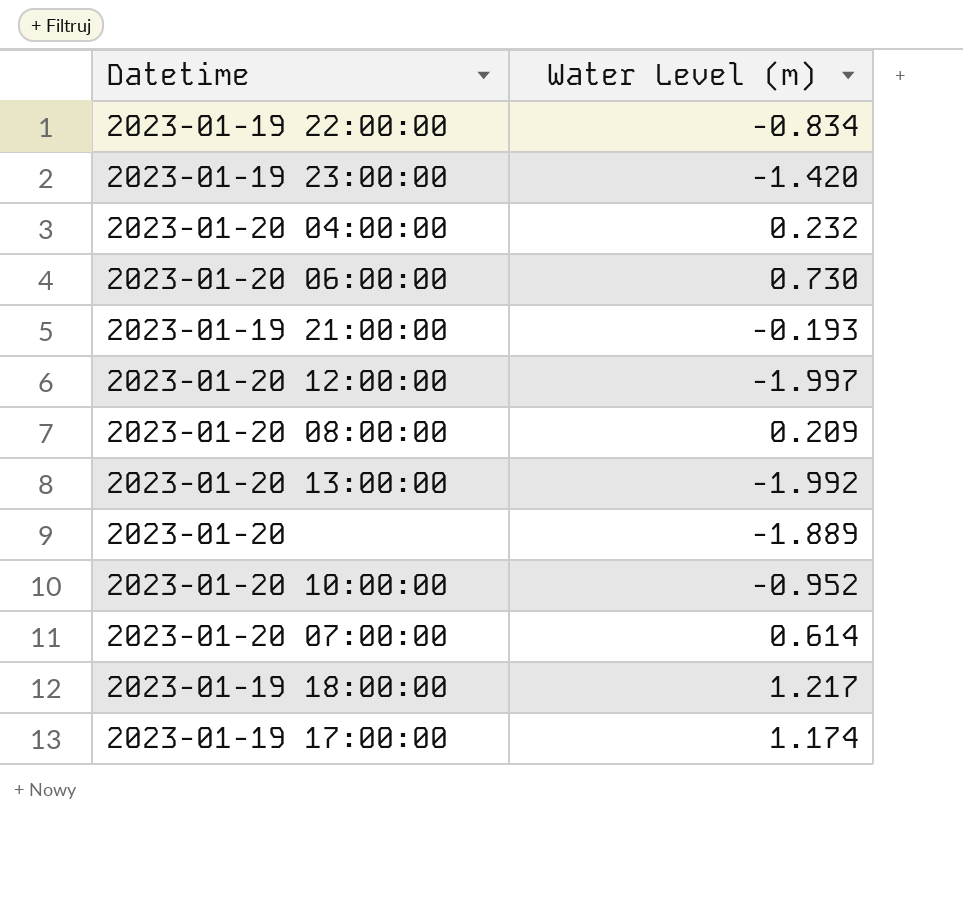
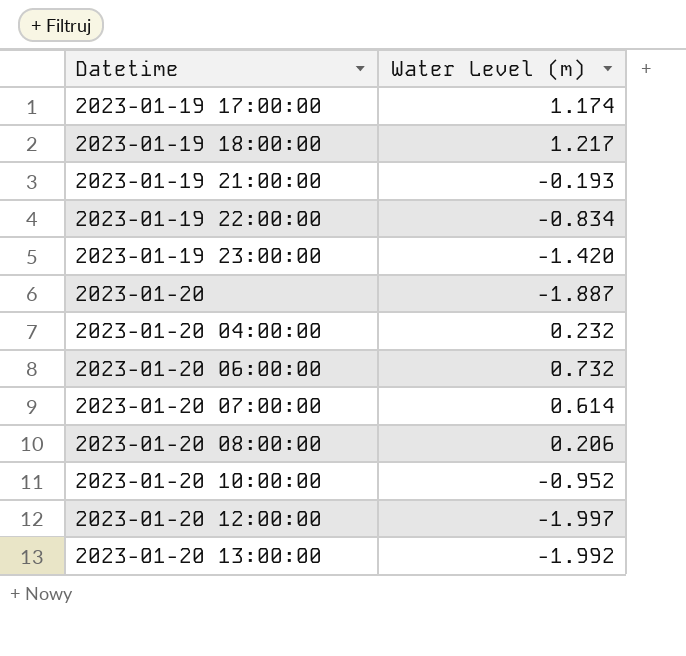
row order: none -> Datetime ascending
2023-01-20 | Water Level (m): -1.889 -> -1.887
2023-01-20 06:00:00 | Water Level (m): 0.730 -> 0.732
2023-01-20 08:00:00 | Water Level (m): 0.209 -> 0.206

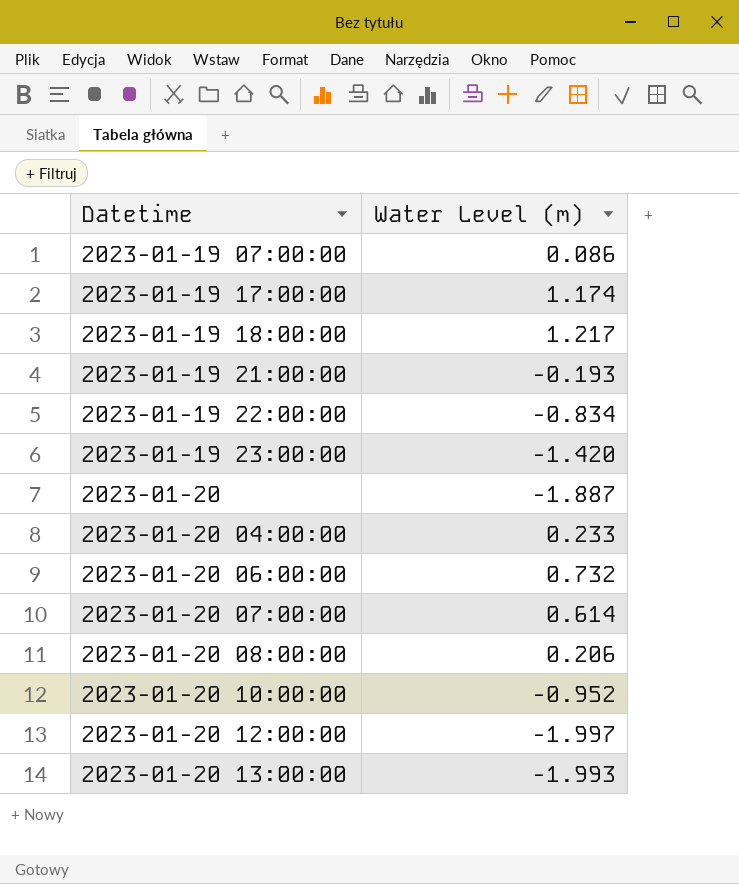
row 2023-01-19 07:00:00: none -> 0.086
2023-01-20 04:00:00 | Water Level (m): 0.232 -> 0.233
2023-01-20 13:00:00 | Water Level (m): -1.992 -> -1.993

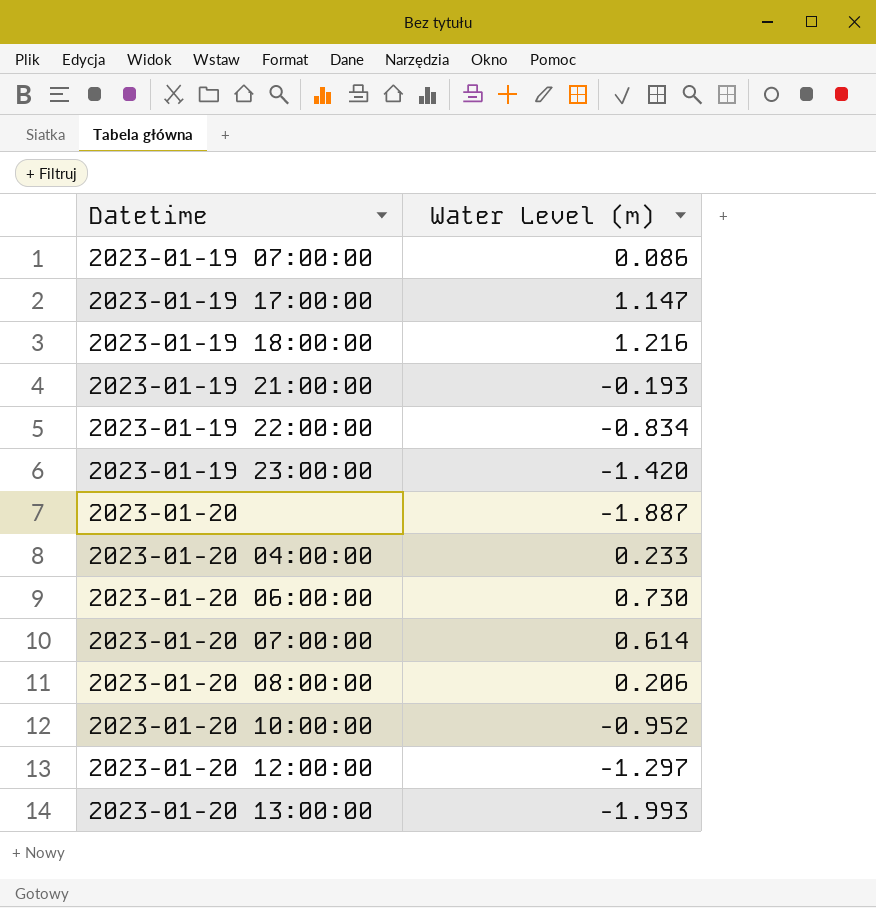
2023-01-19 17:00:00 | Water Level (m): 1.174 -> 1.147
2023-01-19 18:00:00 | Water Level (m): 1.217 -> 1.216
2023-01-20 06:00:00 | Water Level (m): 0.732 -> 0.730
2023-01-20 12:00:00 | Water Level (m): -1.997 -> -1.297

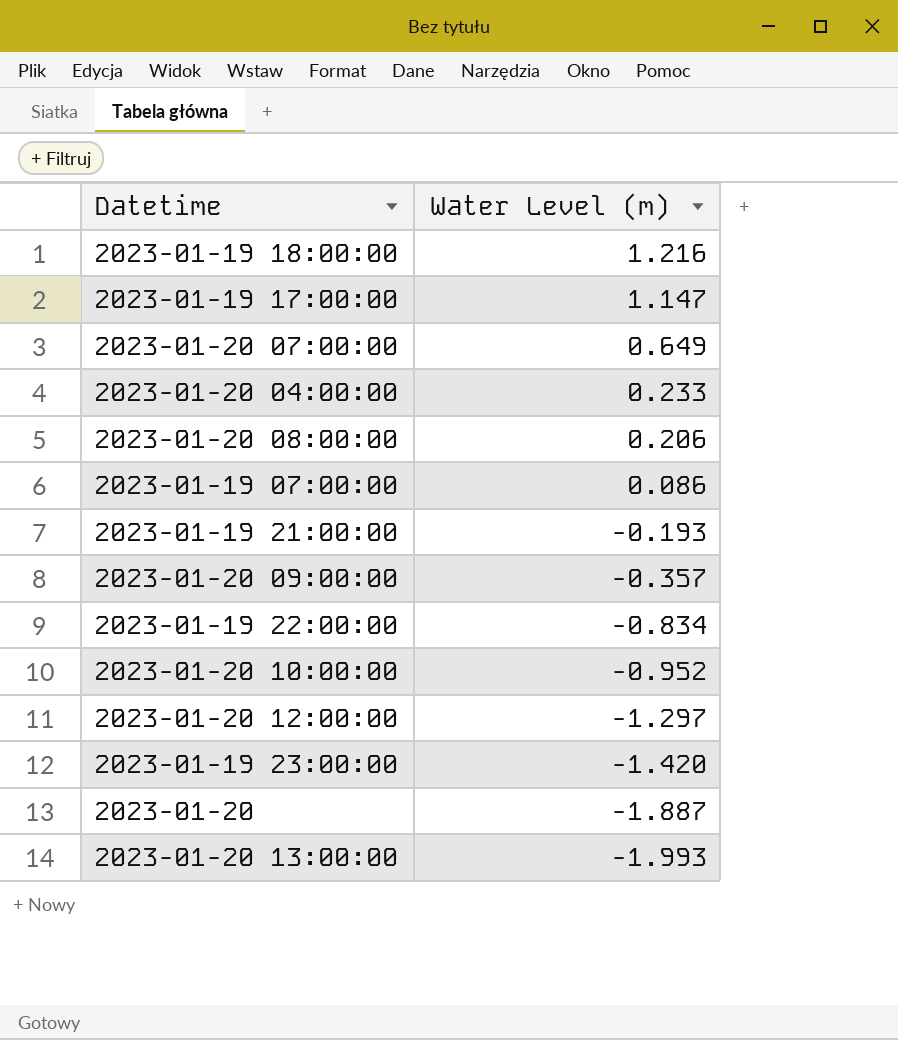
row order: Datetime ascending -> Water Level (m) descending
row 2023-01-20 06:00:00: 0.730 -> none
2023-01-20 07:00:00 | Water Level (m): 0.614 -> 0.649
row 2023-01-20 09:00:00: none -> -0.357

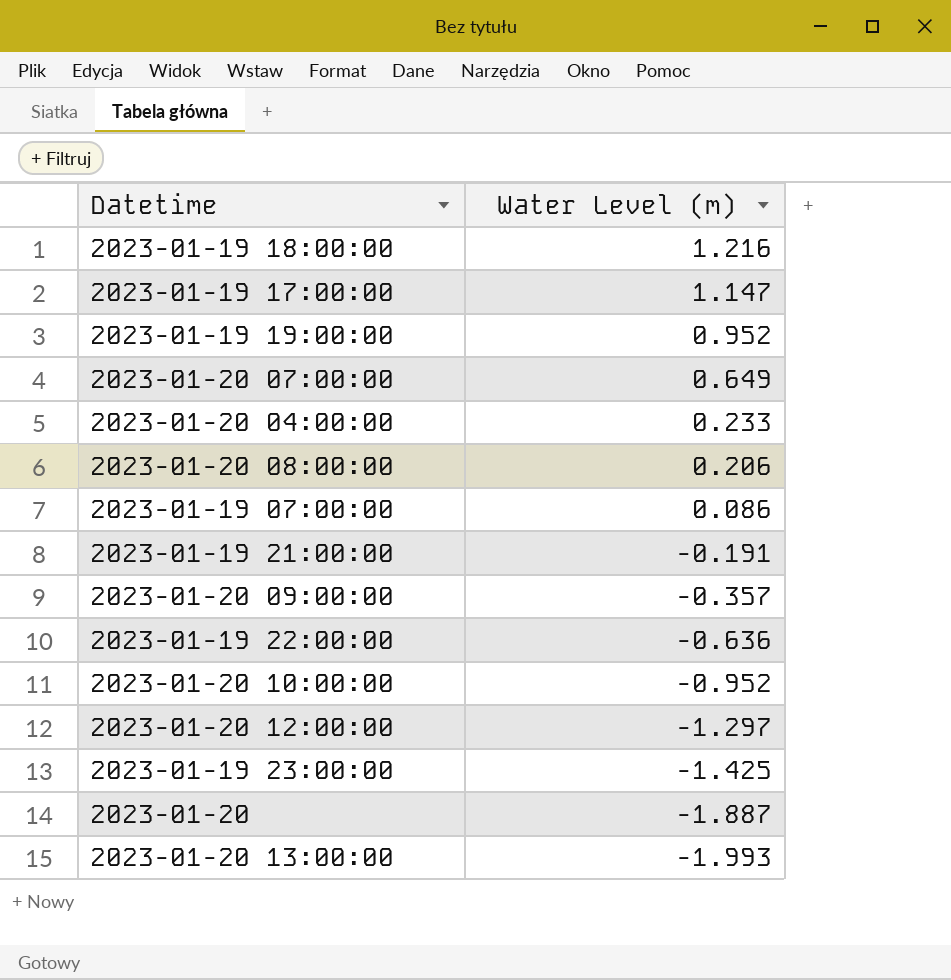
row 2023-01-19 19:00:00: none -> 0.952
2023-01-19 21:00:00 | Water Level (m): -0.193 -> -0.191
2023-01-19 22:00:00 | Water Level (m): -0.834 -> -0.636
2023-01-19 23:00:00 | Water Level (m): -1.420 -> -1.425

